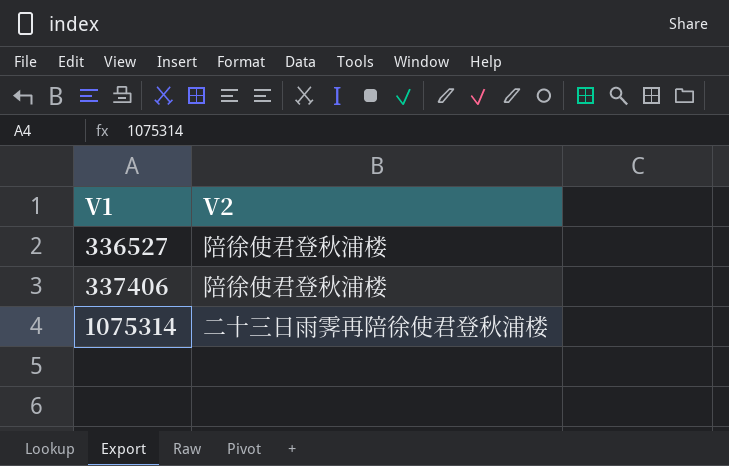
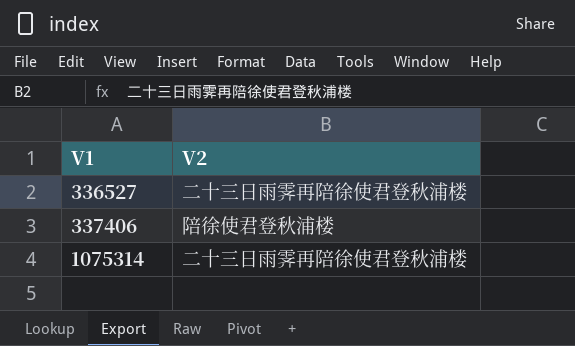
336527 | V2: 陪徐使君登秋浦楼 -> 二十三日雨霁再陪徐使君登秋浦楼

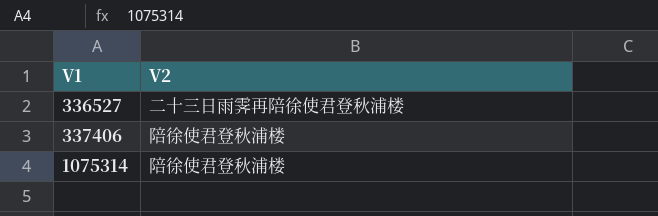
1075314 | V2: 二十三日雨霁再陪徐使君登秋浦楼 -> 陪徐使君登秋浦楼

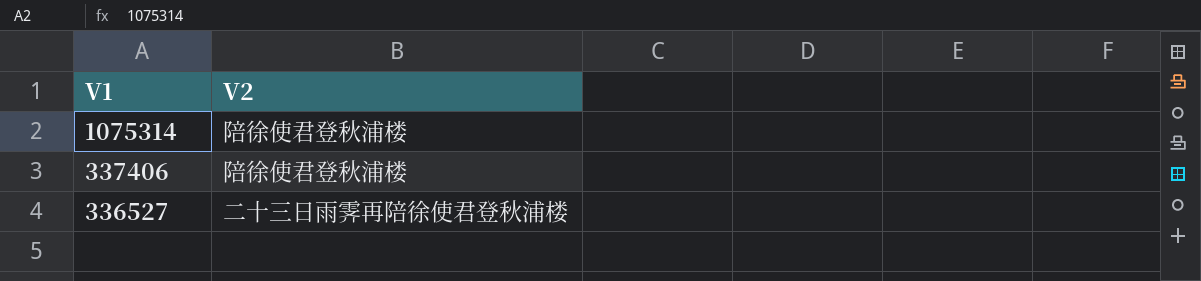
row order: V1 ascending -> V1 descending

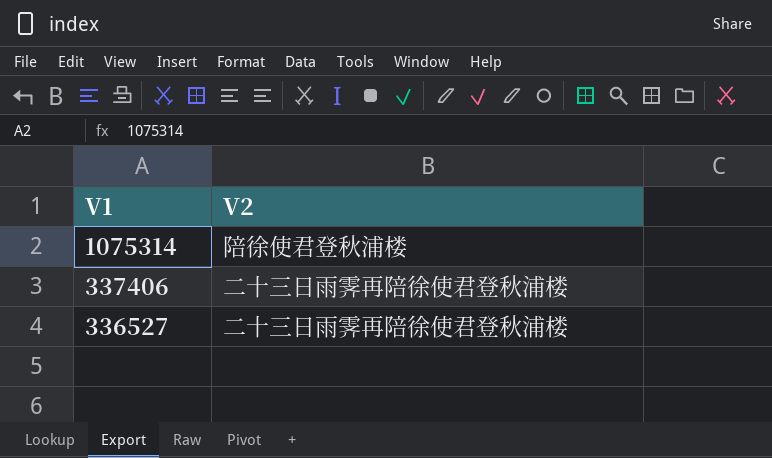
337406 | V2: 陪徐使君登秋浦楼 -> 二十三日雨霁再陪徐使君登秋浦楼

